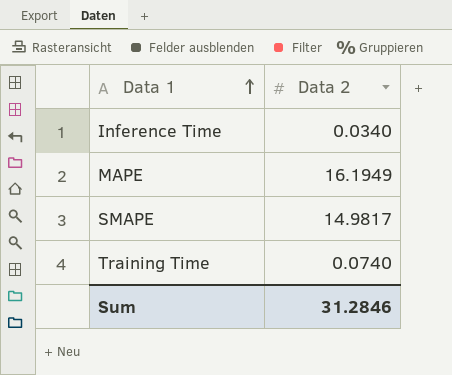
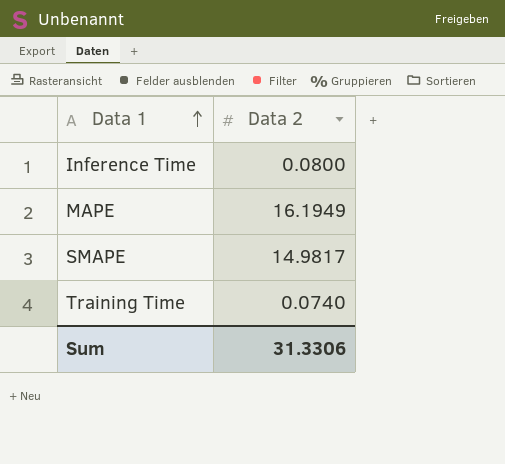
Inference Time | Data 2: 0.0340 -> 0.0800
Sum | Data 2: 31.2846 -> 31.3306

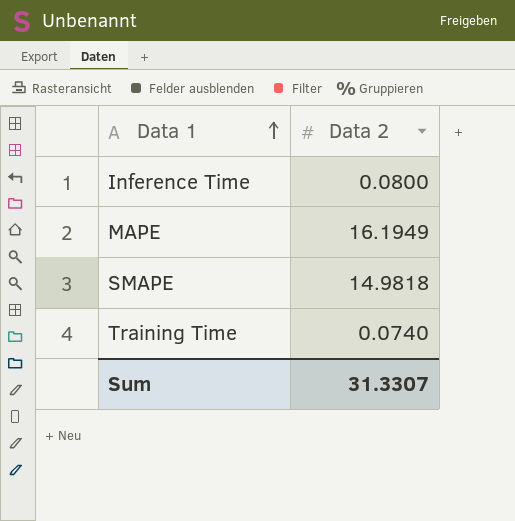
SMAPE | Data 2: 14.9817 -> 14.9818
Sum | Data 2: 31.3306 -> 31.3307

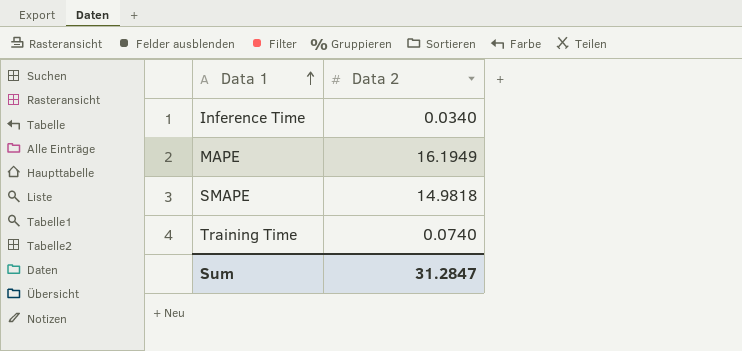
Inference Time | Data 2: 0.0800 -> 0.0340
Sum | Data 2: 31.3307 -> 31.2847

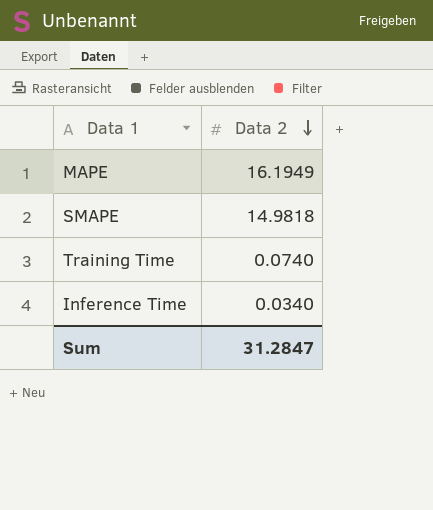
row order: Data 1 ascending -> Data 2 descending

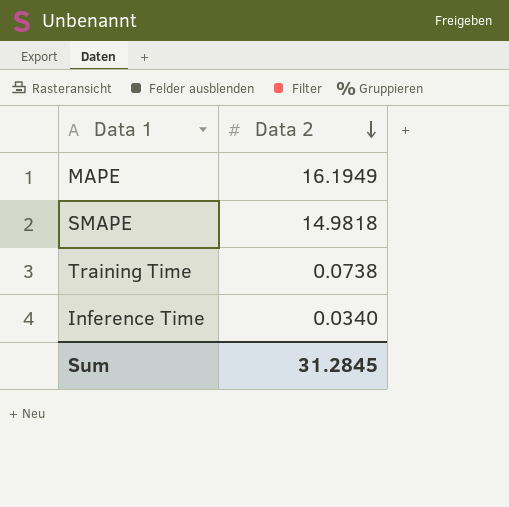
Training Time | Data 2: 0.0740 -> 0.0738
Sum | Data 2: 31.2847 -> 31.2845

